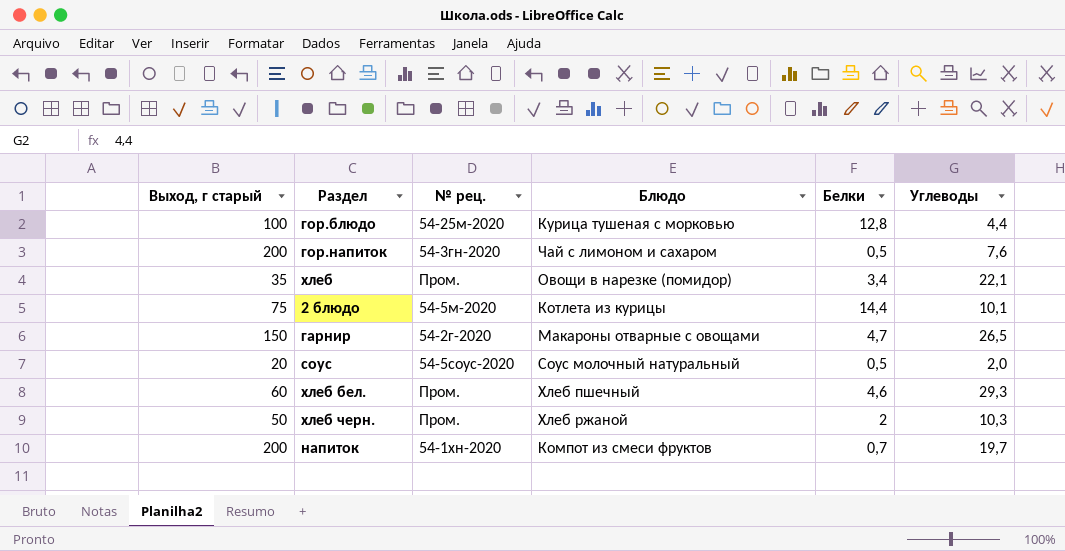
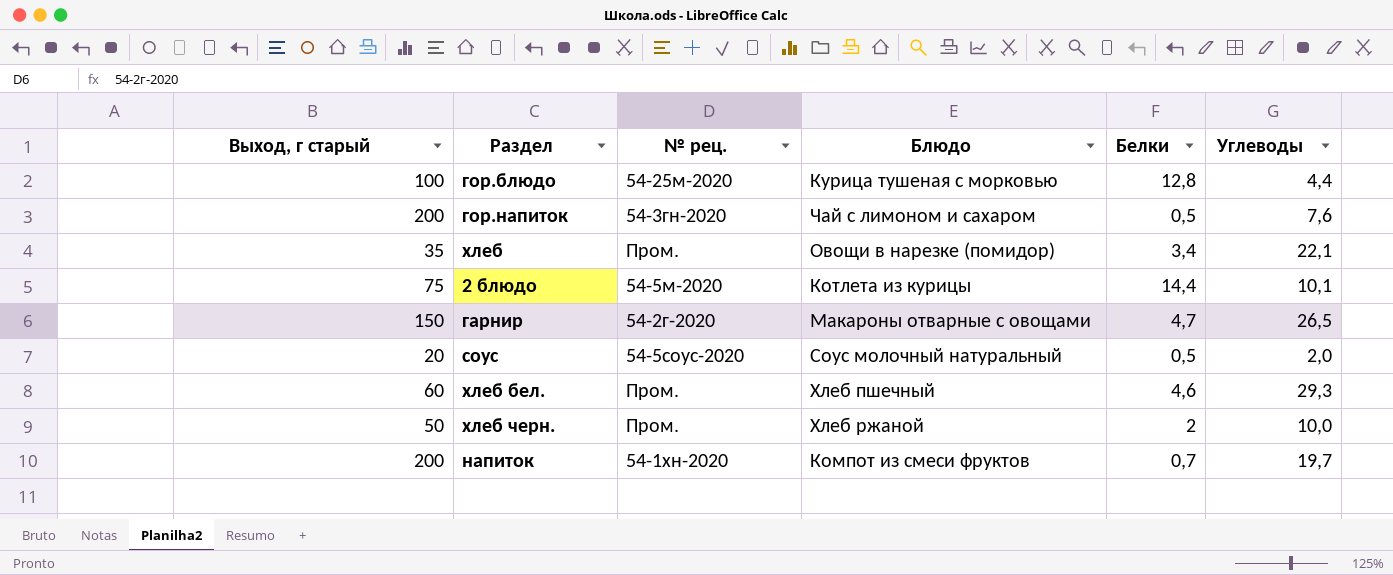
хлеб черн. | Углеводы: 10,3 -> 10,0

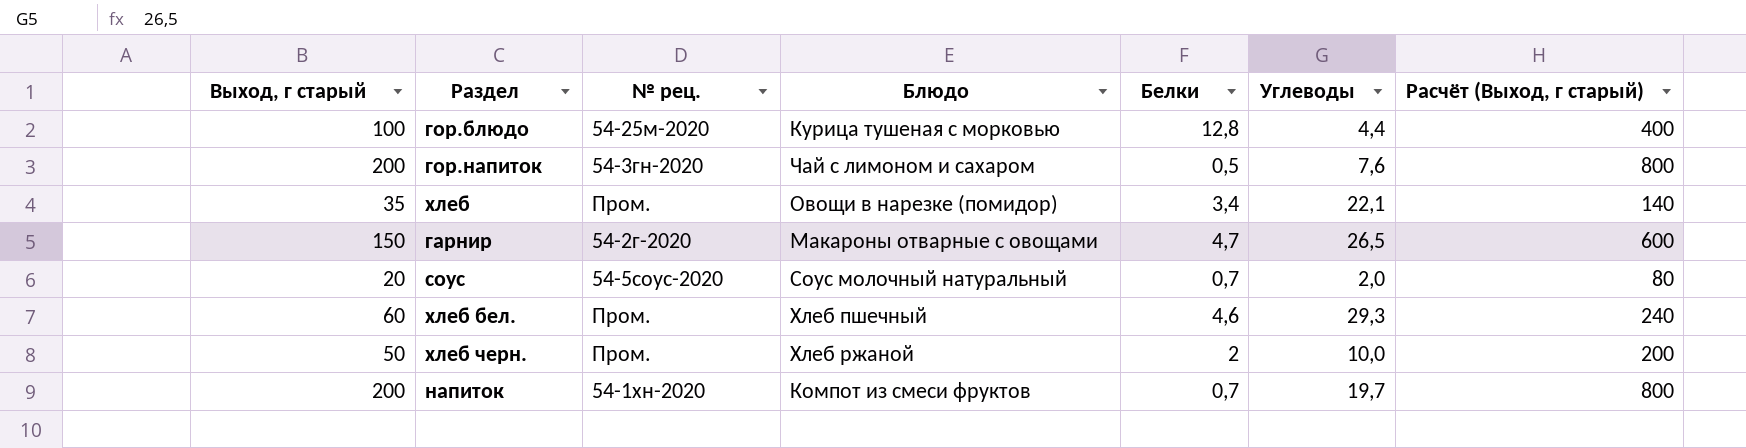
column Расчёт (Выход, г старый) | formula: none -> [Выход, г старый] * 4
row 2 блюдо: 75 | 54-5м-2020 | Котлета из курицы | 14,4 | 10,1 -> none
соус | Белки: 0,5 -> 0,7

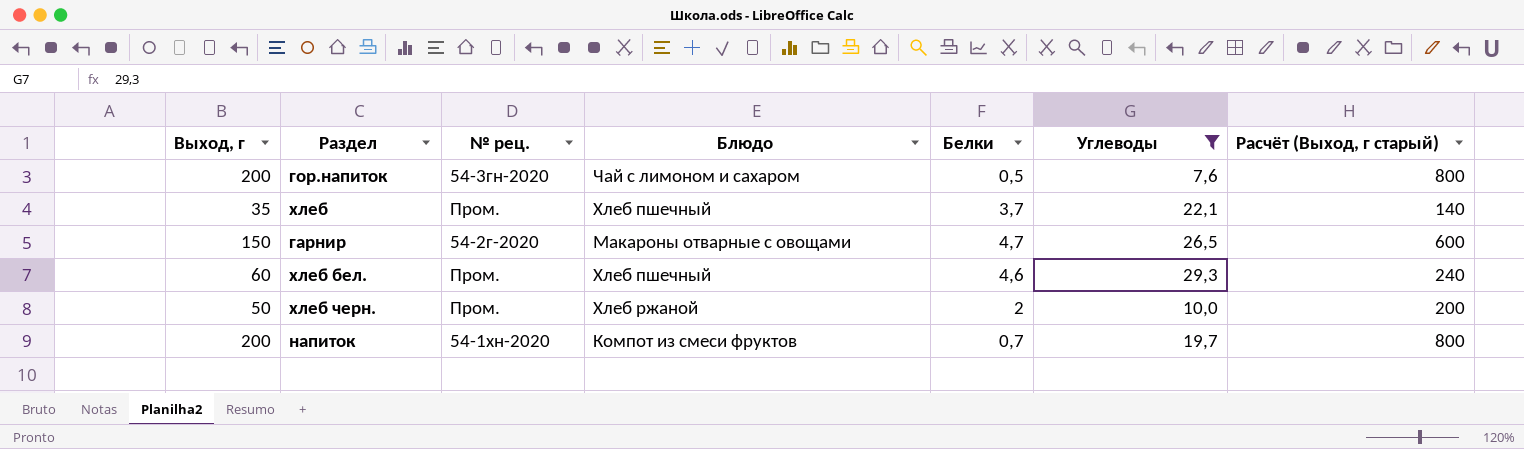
filter: none -> Углеводы >= 7,6
column name: Выход, г старый -> Выход, г
хлеб | Блюдо: Овощи в нарезке (помидор) -> Хлеб пшечный
хлеб | Белки: 3,4 -> 3,7

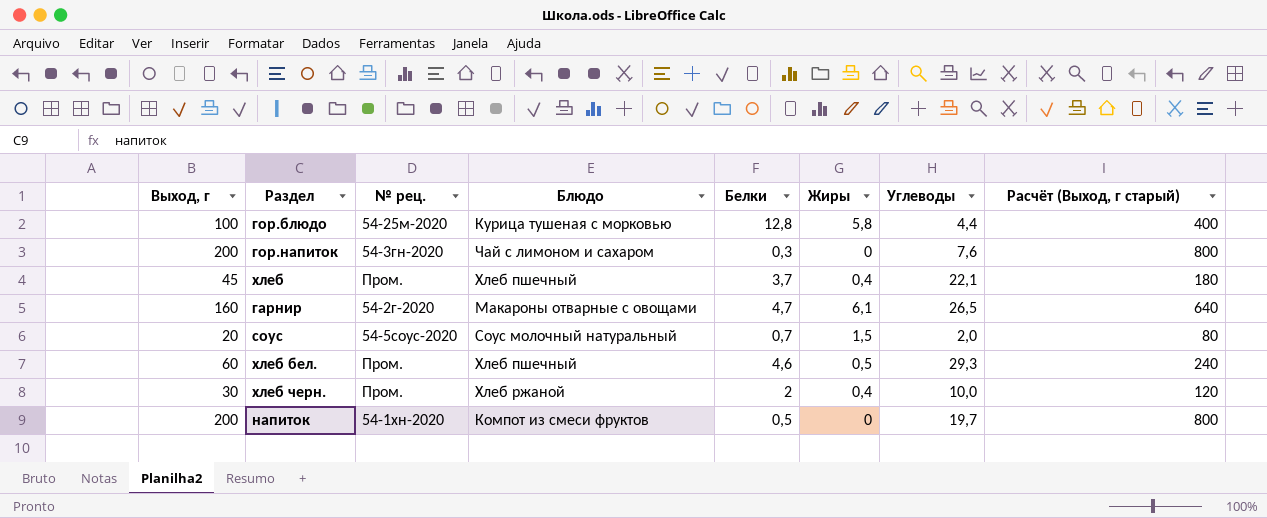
filter: Углеводы >= 7,6 -> none
column Жиры | position: none -> 6
гор.напиток | Белки: 0,5 -> 0,3
хлеб | Выход, г: 35 -> 45
хлеб | Расчёт (Выход, г старый): 140 -> 180
гарнир | Выход, г: 150 -> 160
гарнир | Расчёт (Выход, г старый): 600 -> 640
хлеб черн. | Выход, г: 50 -> 30
хлеб черн. | Расчёт (Выход, г старый): 200 -> 120
напиток | Белки: 0,7 -> 0,5

